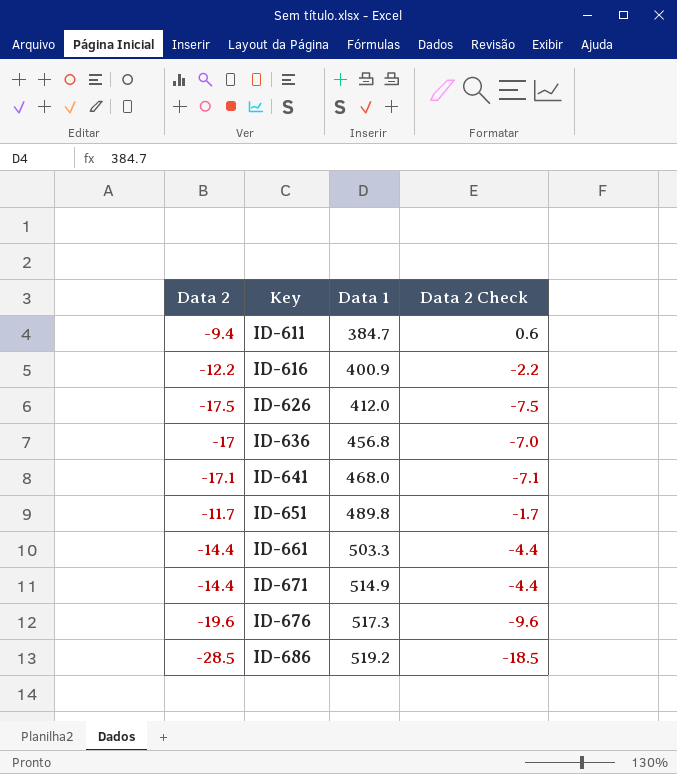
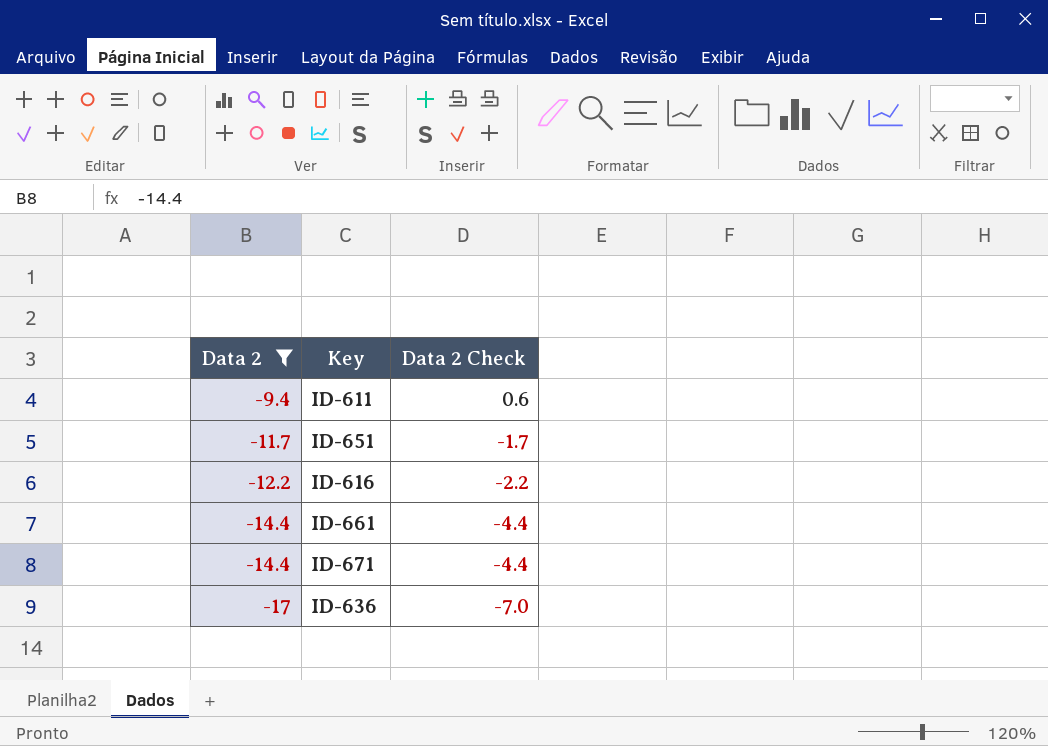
filter: none -> Data 2 >= -17
row order: Key ascending -> Data 2 descending
column Data 1 | position: 3 -> none

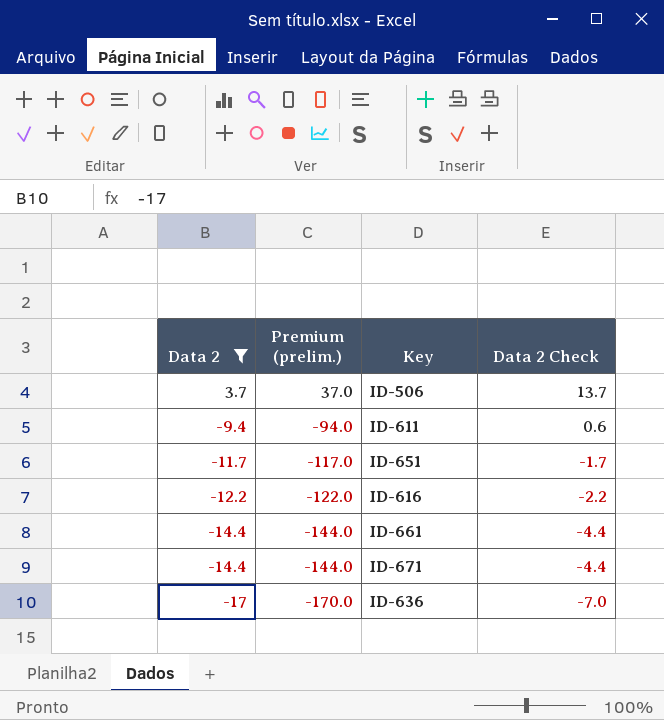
column Premium (prelim.) | formula: none -> [Data 2] * 10
row ID-506: none -> 3.7 | 37.0 | 13.7

